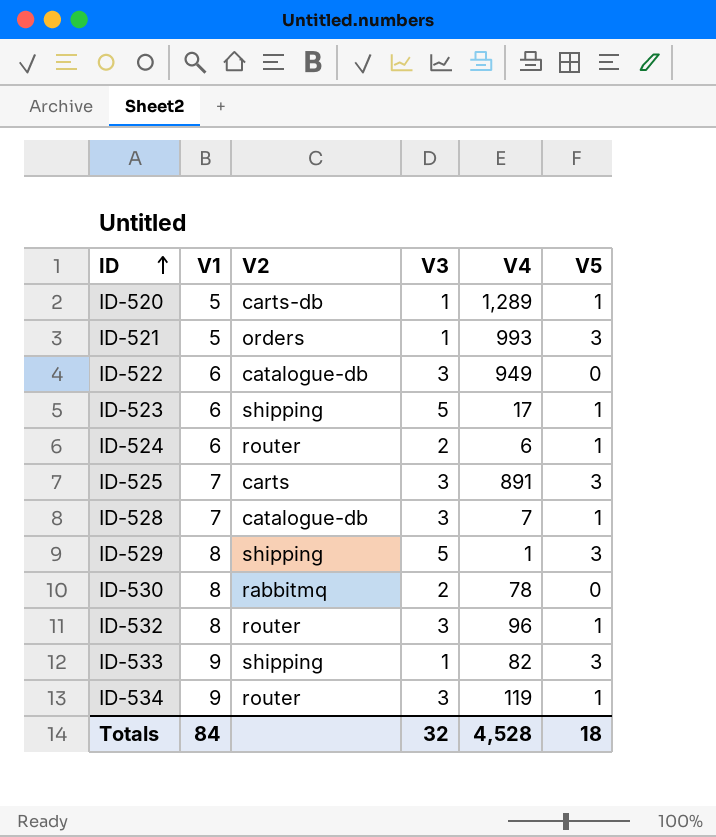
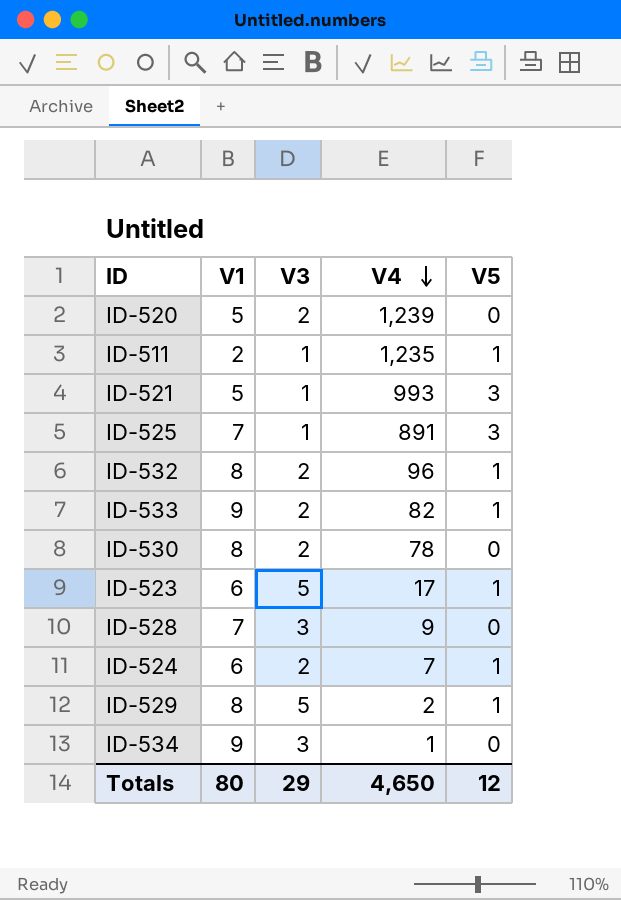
row order: ID ascending -> V4 descending
column V2 | position: 3 -> none
row ID-522: 6 | catalogue-db | 3 | 949 | 0 -> none
ID-520 | V3: 1 -> 2
ID-520 | V4: 1,289 -> 1,239
ID-520 | V5: 1 -> 0
row ID-511: none -> 2 | 1 | 1,235 | 1
ID-525 | V3: 3 -> 1
ID-532 | V3: 3 -> 2
ID-533 | V3: 1 -> 2
ID-533 | V5: 3 -> 1
ID-528 | V4: 7 -> 9
ID-528 | V5: 1 -> 0
ID-524 | V4: 6 -> 7
ID-529 | V4: 1 -> 2
ID-529 | V5: 3 -> 1
ID-534 | V4: 119 -> 1
ID-534 | V5: 1 -> 0
Totals | V1: 84 -> 80
Totals | V3: 32 -> 29
Totals | V4: 4,528 -> 4,650
Totals | V5: 18 -> 12

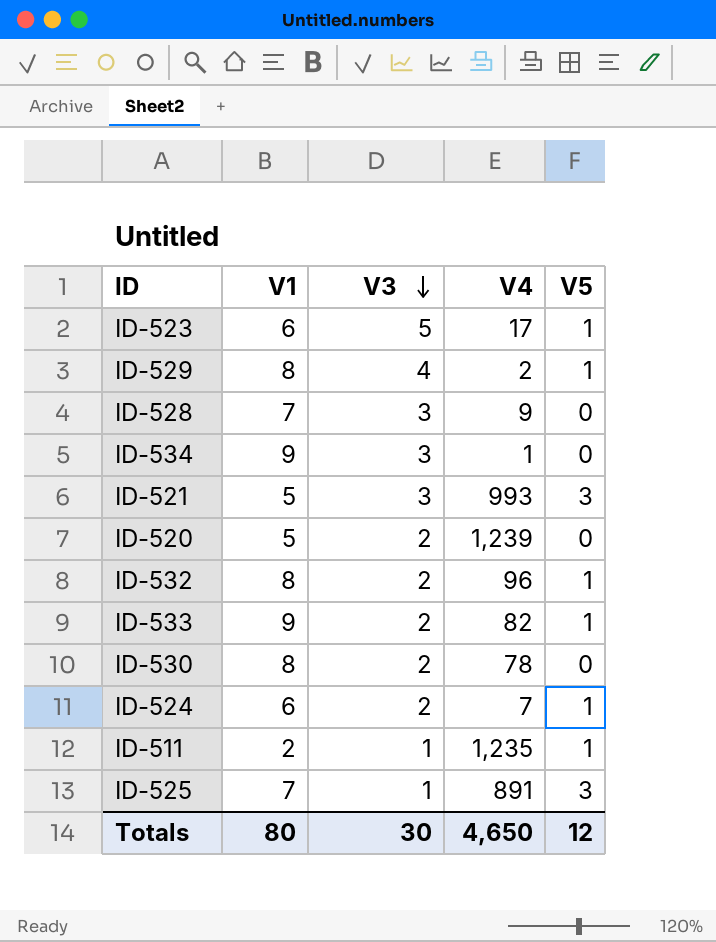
row order: V4 descending -> V3 descending
ID-529 | V3: 5 -> 4
ID-521 | V3: 1 -> 3
Totals | V3: 29 -> 30

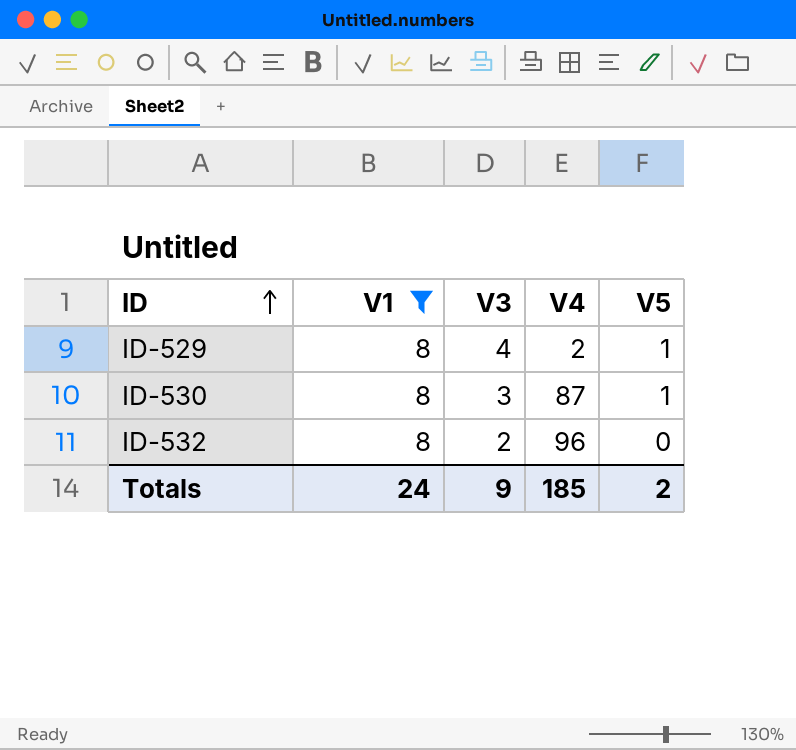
filter: none -> V1 = 8
row order: V3 descending -> ID ascending
ID-530 | V3: 2 -> 3
ID-530 | V4: 78 -> 87
ID-530 | V5: 0 -> 1
ID-532 | V5: 1 -> 0
Totals | V1: 80 -> 24
Totals | V3: 30 -> 9
Totals | V4: 4,650 -> 185
Totals | V5: 12 -> 2

